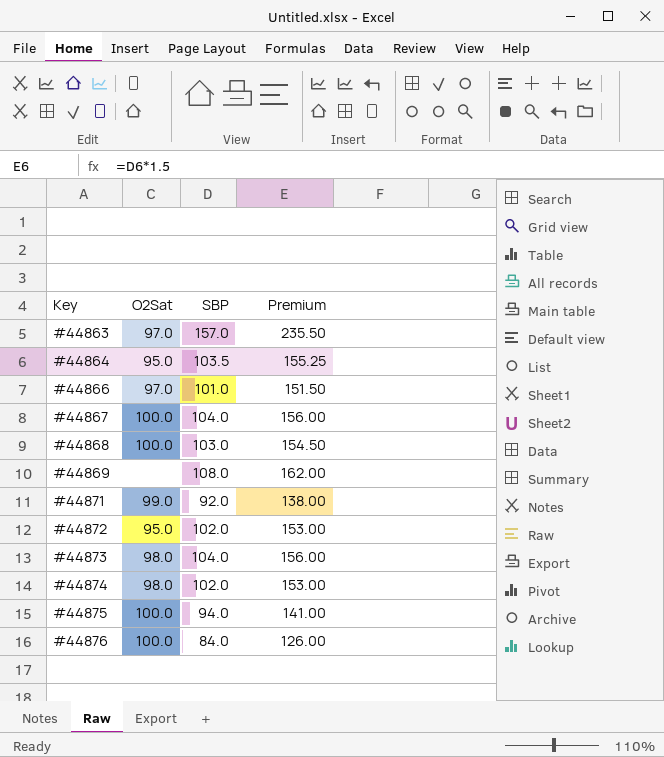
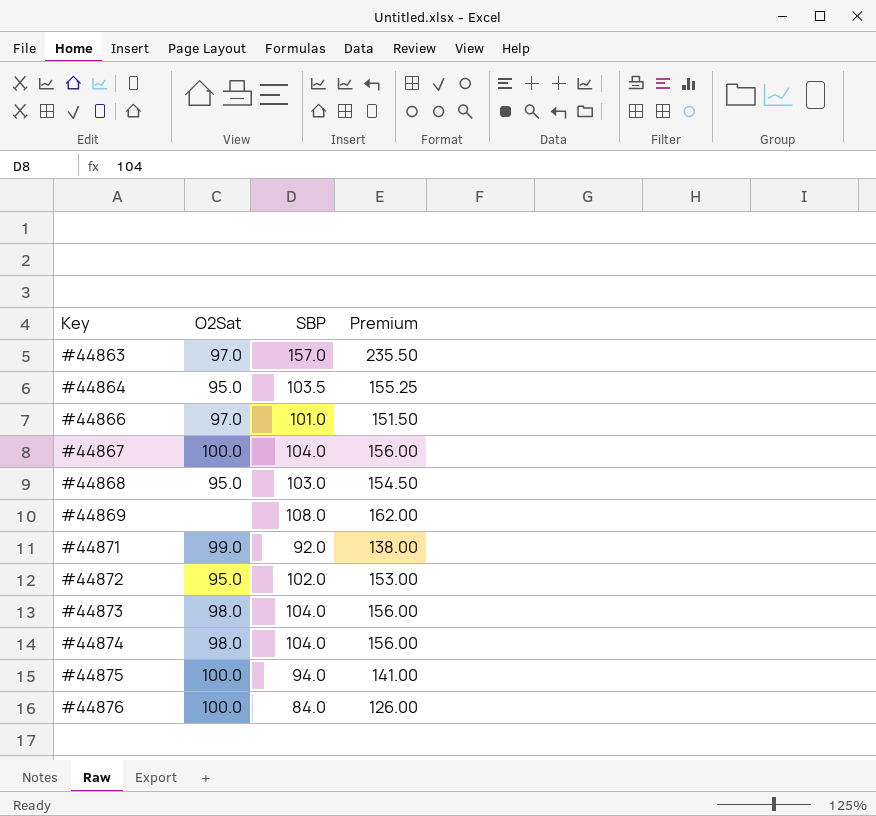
#44868 | O2Sat: 100.0 -> 95.0
#44874 | SBP: 102.0 -> 104.0
#44874 | Premium: 153.00 -> 156.00

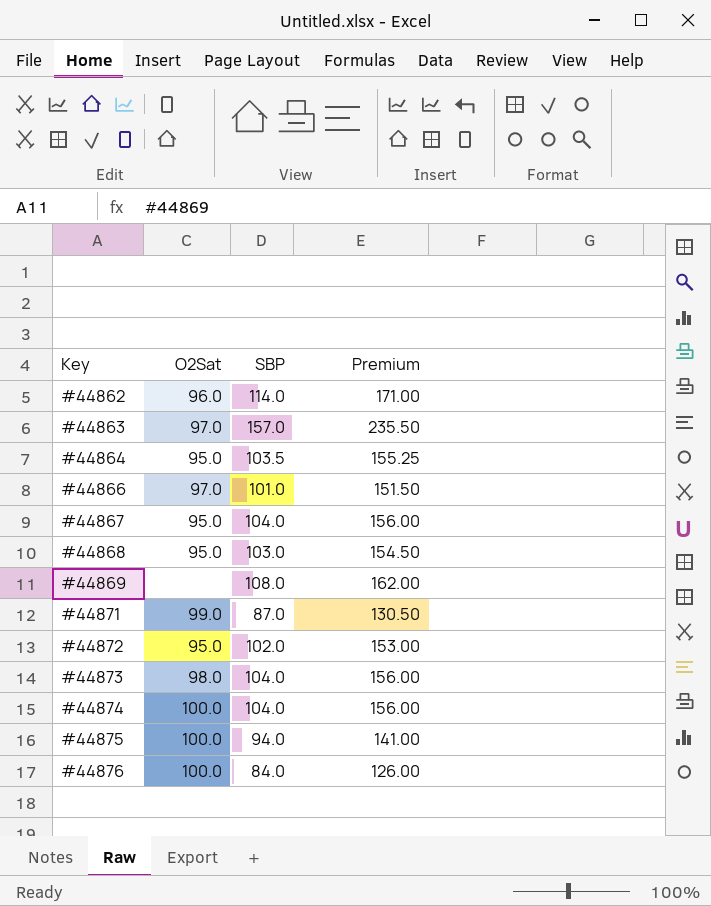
row #44862: none -> 96.0 | 114.0 | 171.00
#44867 | O2Sat: 100.0 -> 95.0
#44871 | SBP: 92.0 -> 87.0
#44871 | Premium: 138.00 -> 130.50
#44874 | O2Sat: 98.0 -> 100.0

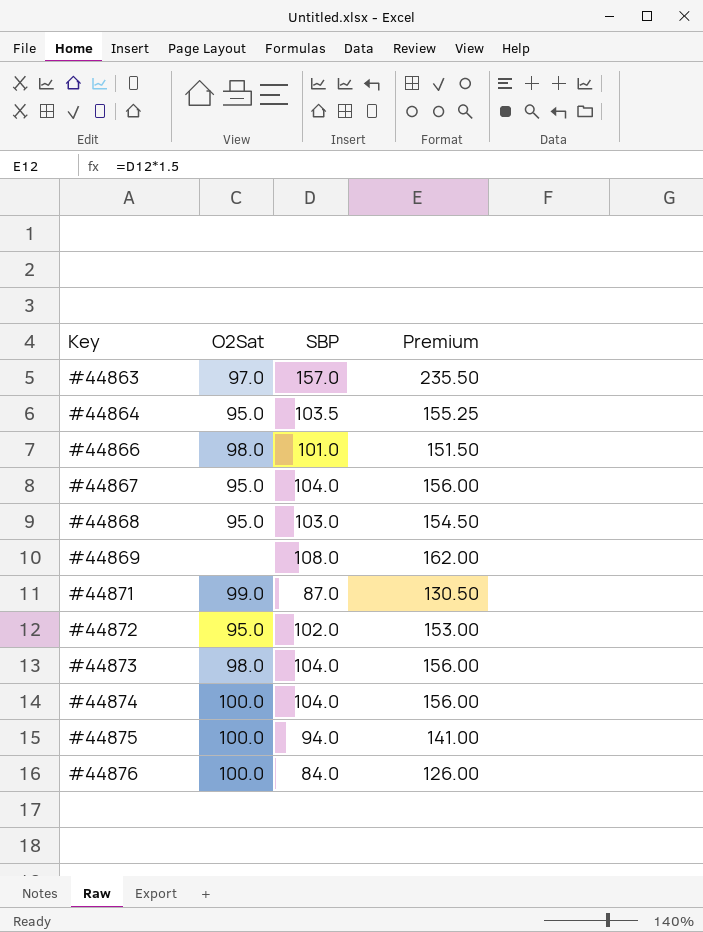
row #44862: 96.0 | 114.0 | 171.00 -> none
#44866 | O2Sat: 97.0 -> 98.0

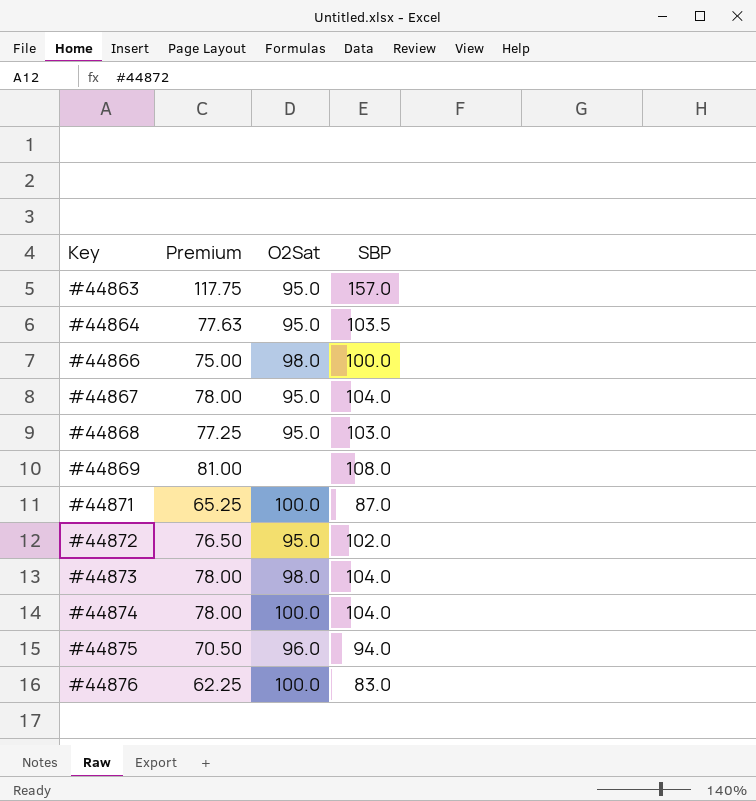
column Premium | formula: [SBP] * 1.5 -> [SBP] * 0.75
column Premium | position: 4 -> 2
#44863 | O2Sat: 97.0 -> 95.0
#44866 | SBP: 101.0 -> 100.0
#44871 | O2Sat: 99.0 -> 100.0
#44875 | O2Sat: 100.0 -> 96.0
#44876 | SBP: 84.0 -> 83.0

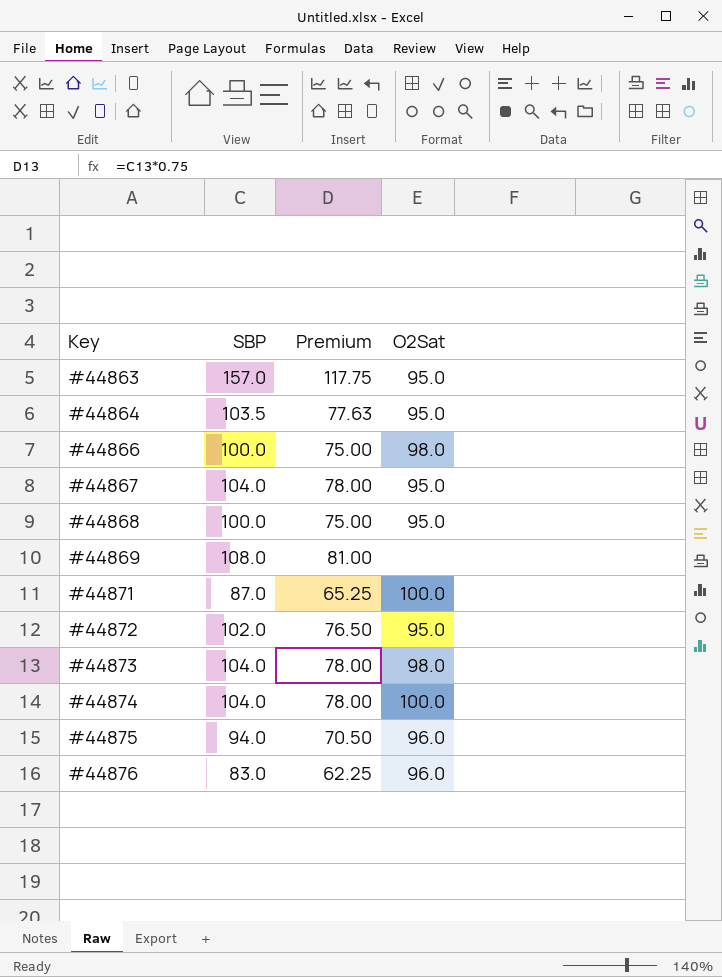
column SBP | position: 4 -> 2
#44868 | SBP: 103.0 -> 100.0
#44868 | Premium: 77.25 -> 75.00
#44876 | O2Sat: 100.0 -> 96.0

